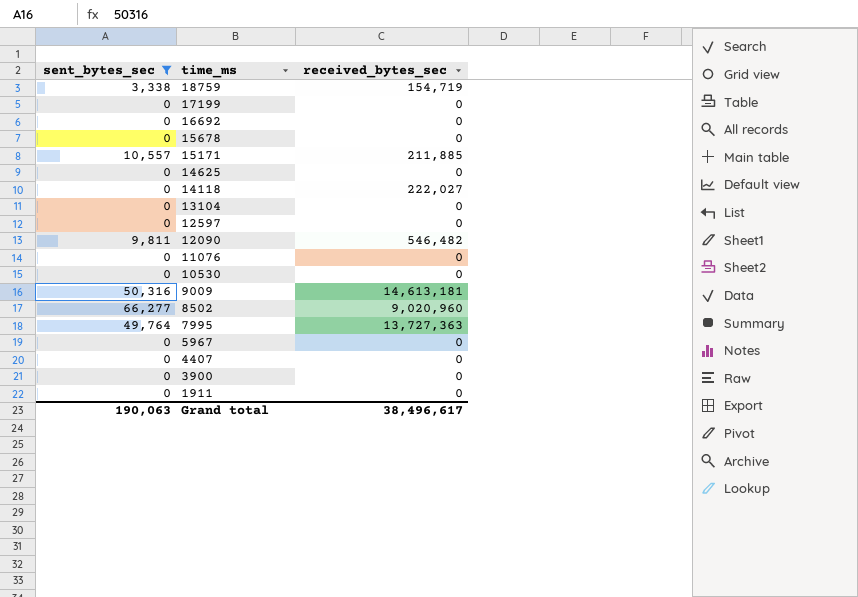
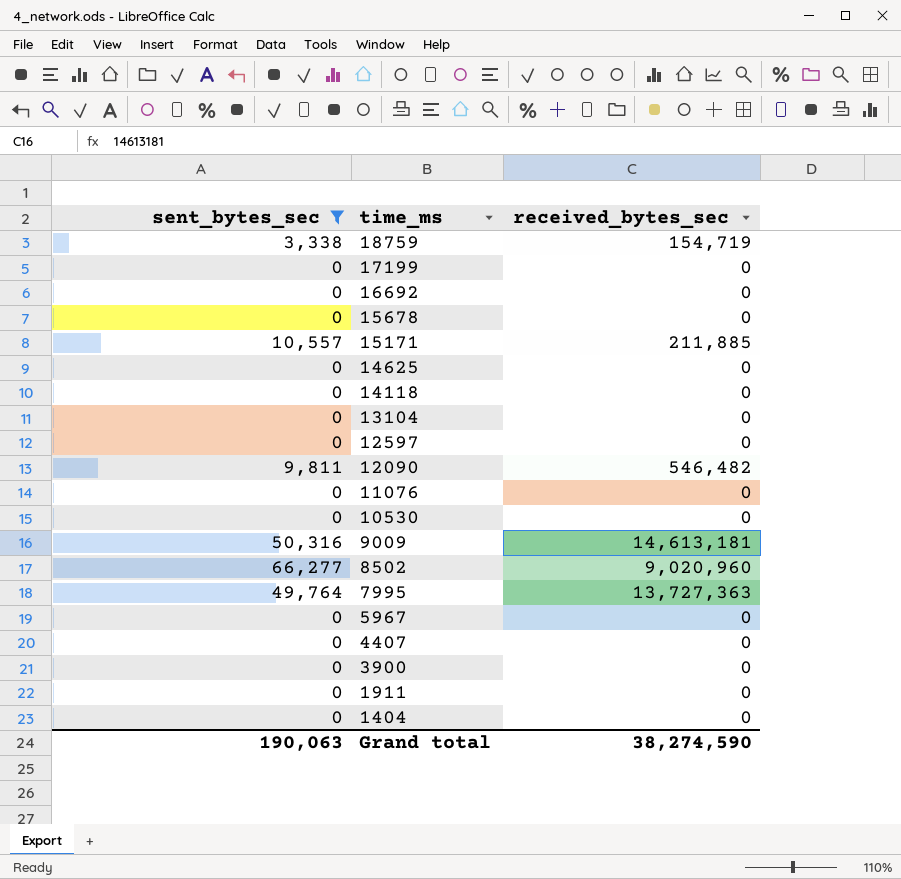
14118 | received_bytes_sec: 222,027 -> 0
row 1404: none -> 0 | 0
Grand total | received_bytes_sec: 38,496,617 -> 38,274,590

